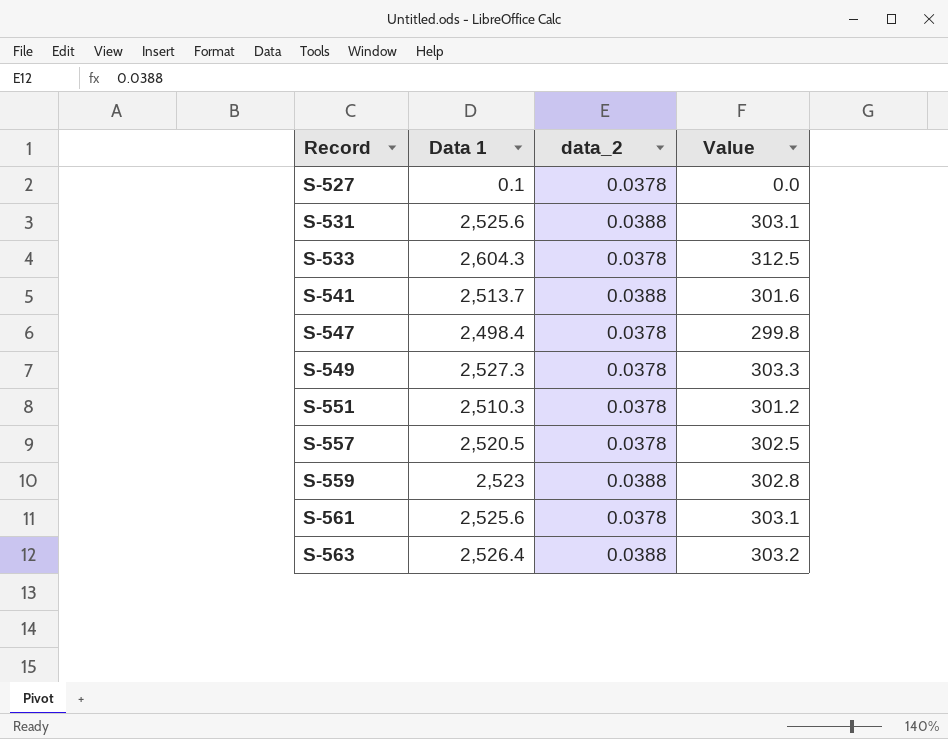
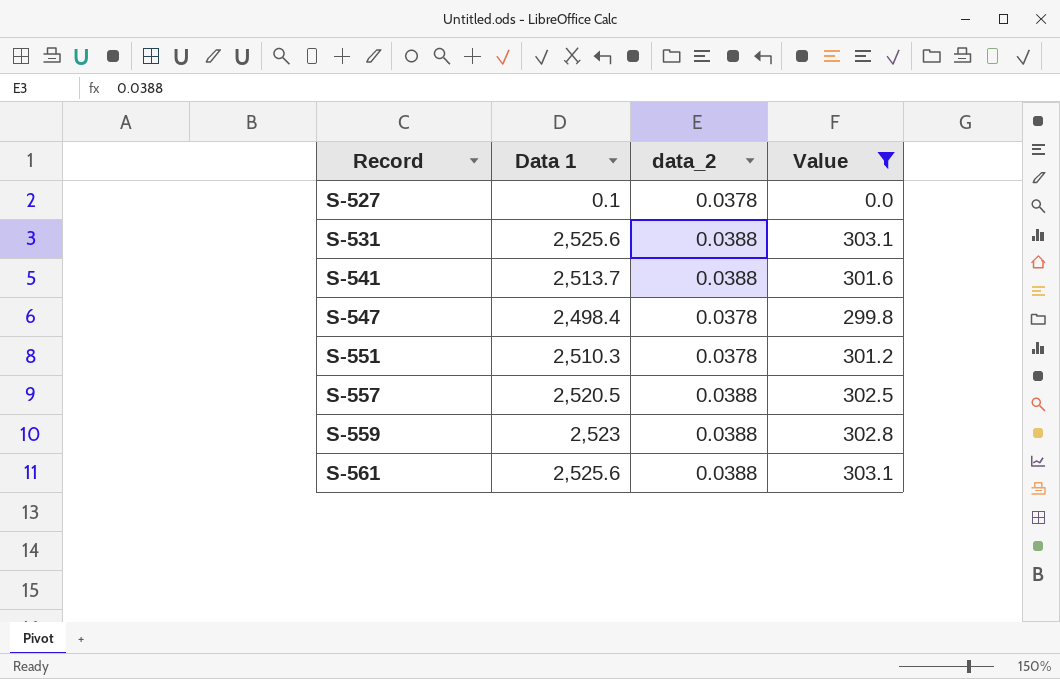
filter: none -> Value <= 303.1
S-557 | data_2: 0.0378 -> 0.0388
S-561 | data_2: 0.0378 -> 0.0388

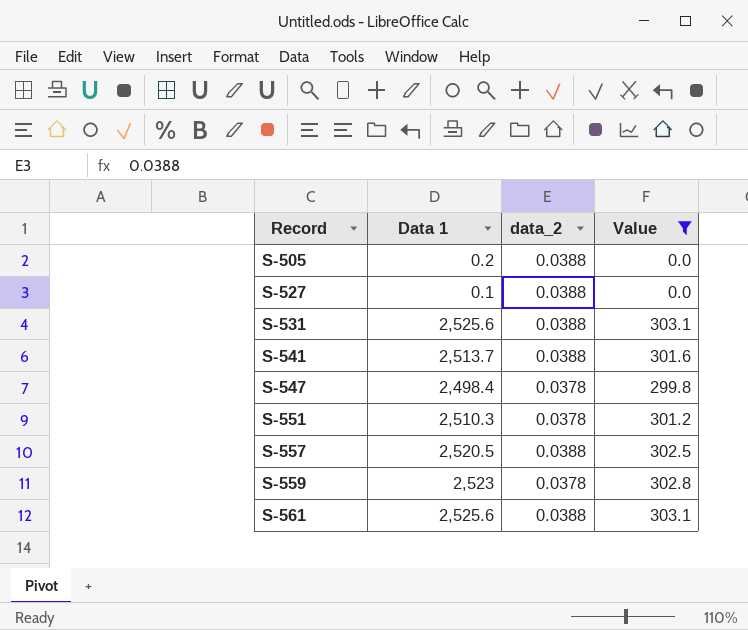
row S-505: none -> 0.2 | 0.0388 | 0.0
S-527 | data_2: 0.0378 -> 0.0388
S-559 | data_2: 0.0388 -> 0.0378

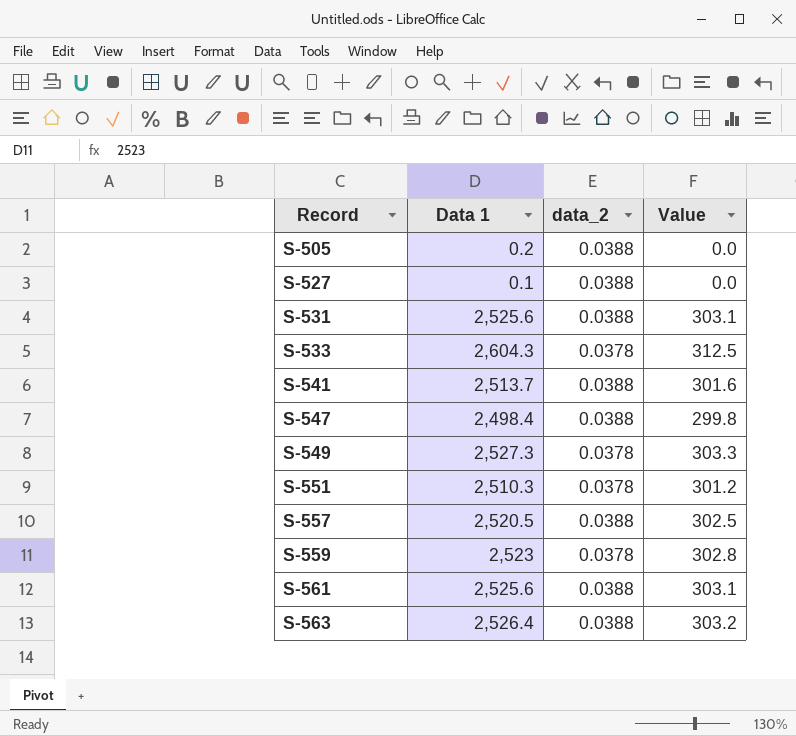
filter: Value <= 303.1 -> none
S-547 | data_2: 0.0378 -> 0.0388

